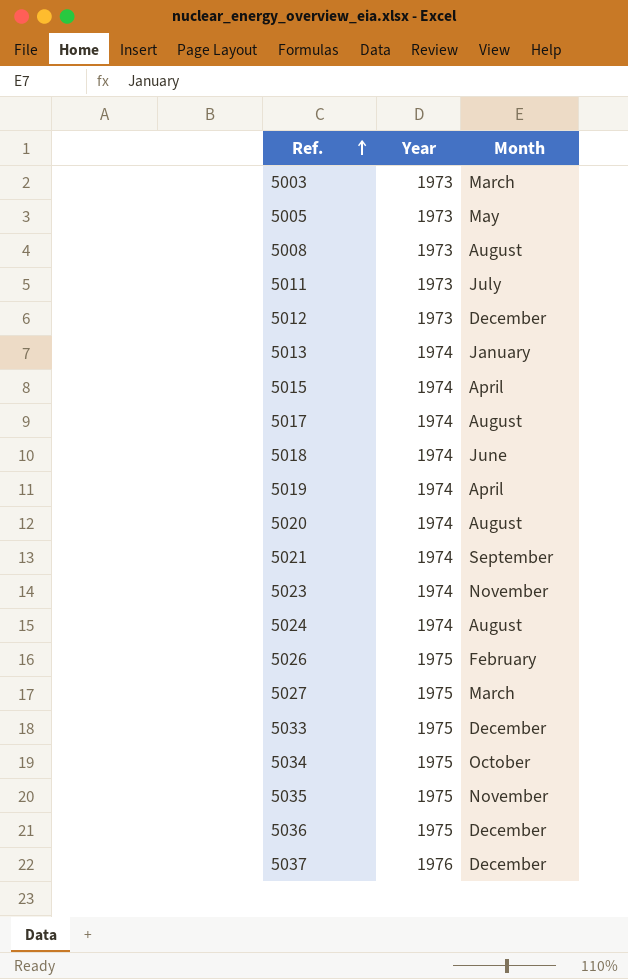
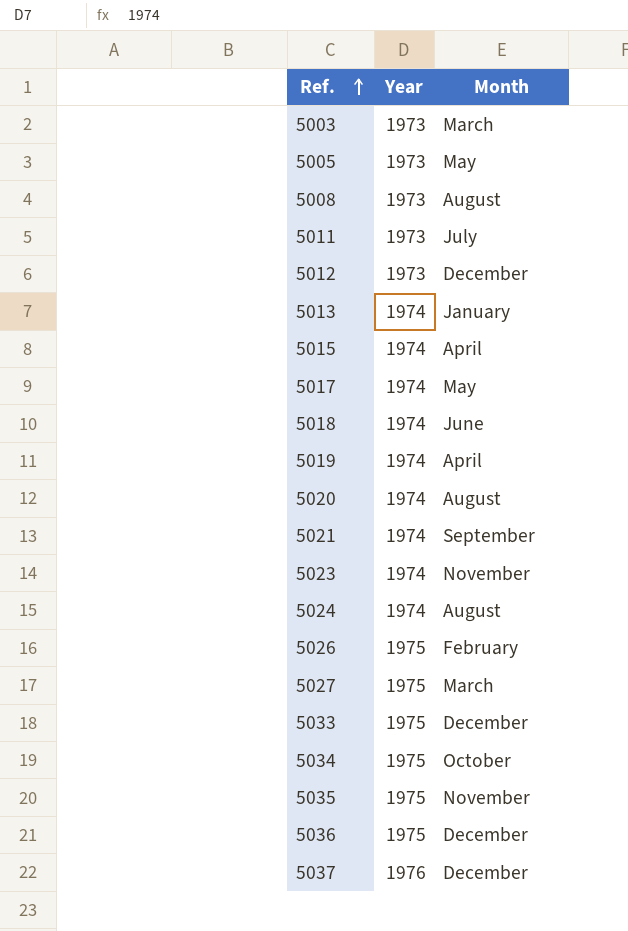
5017 | Month: August -> May

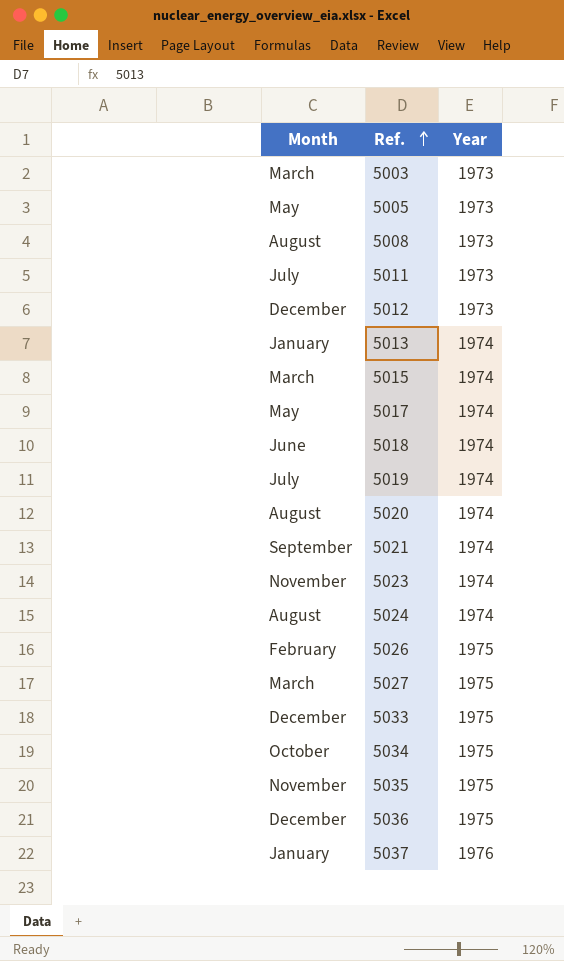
column Month | position: 3 -> 1
5015 | Month: April -> March
5019 | Month: April -> July
5037 | Month: December -> January

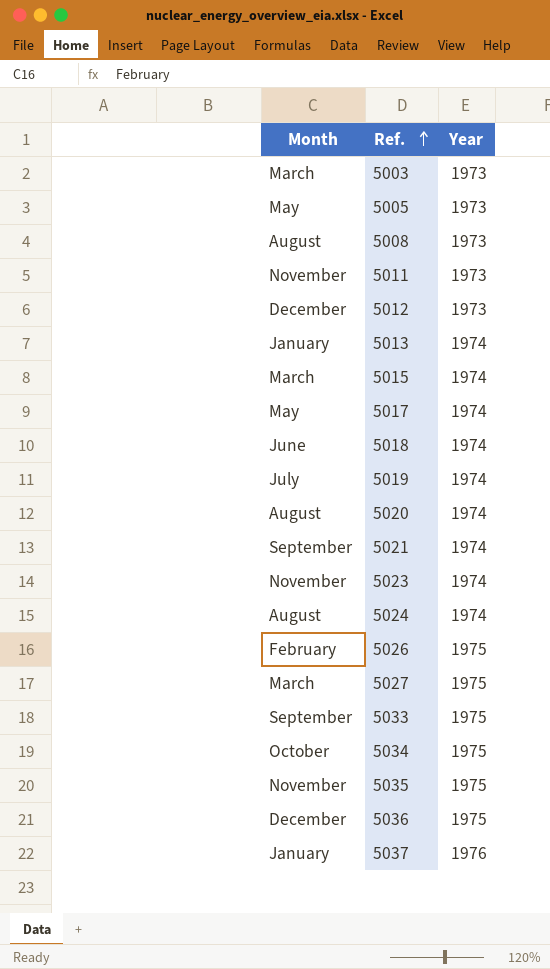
5011 | Month: July -> November
5033 | Month: December -> September

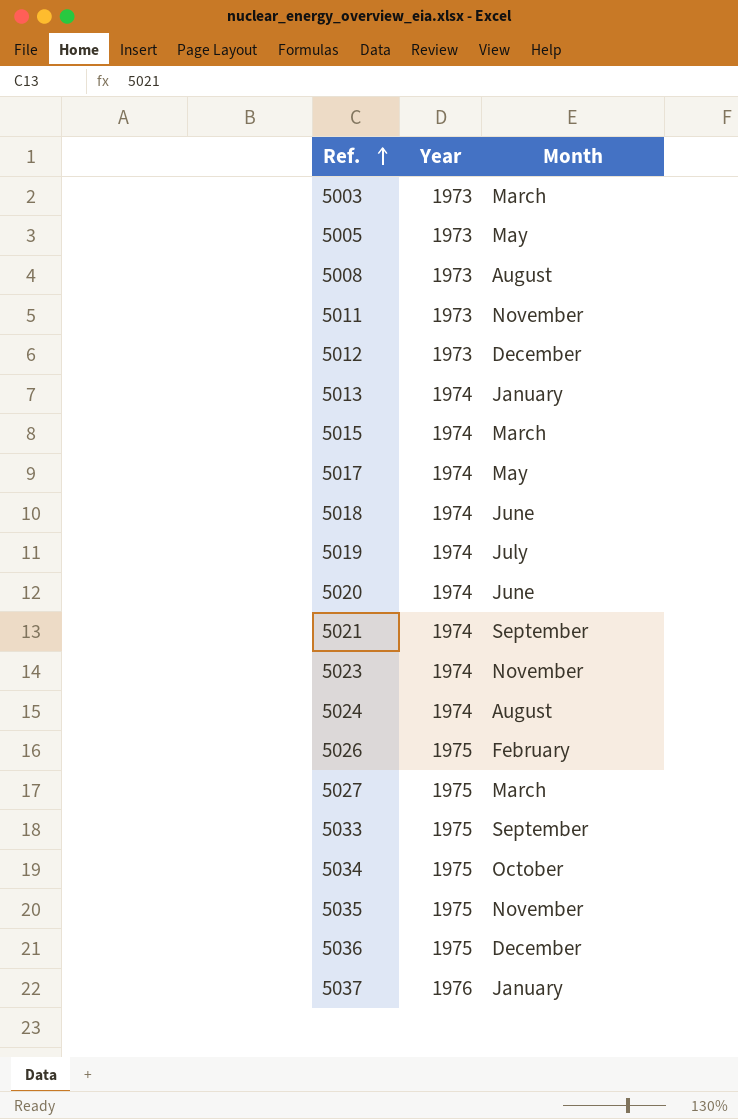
column Month | position: 1 -> 3
5020 | Month: August -> June

